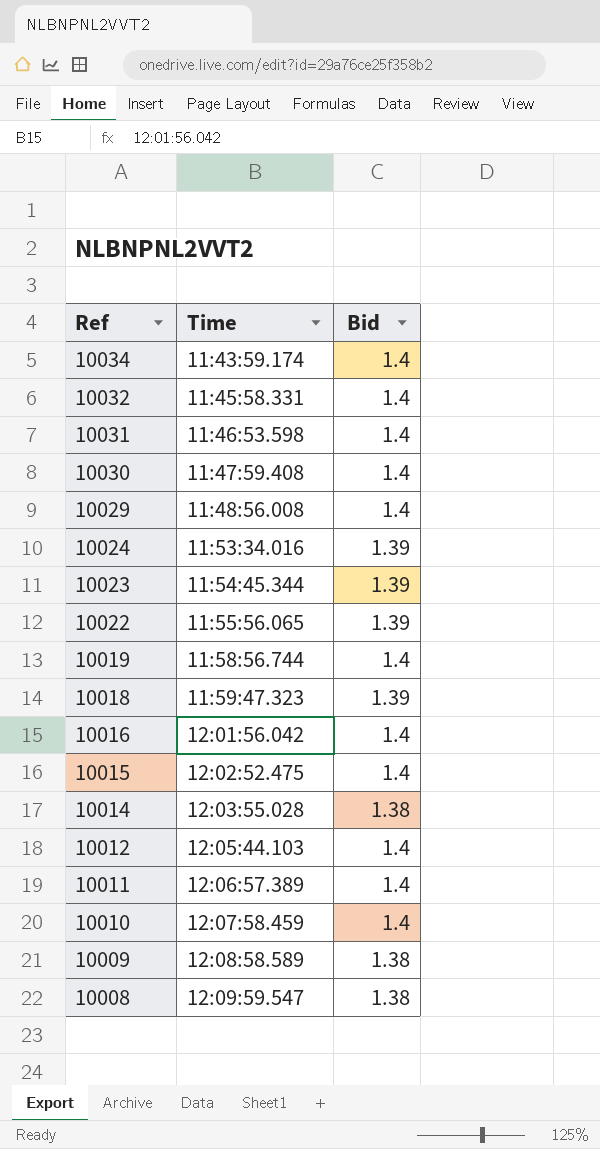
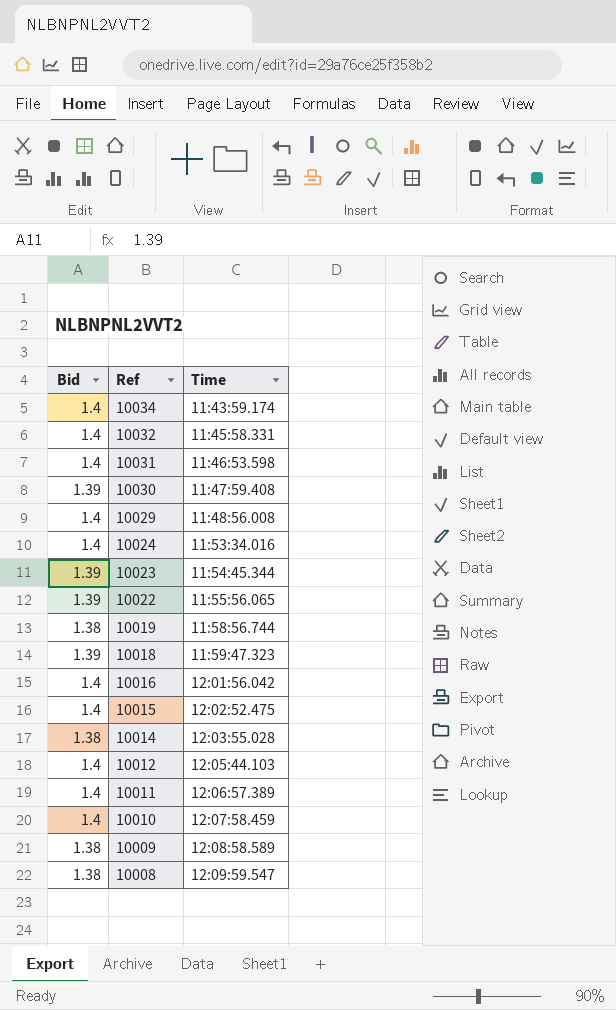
column Bid | position: 3 -> 1
10030 | Bid: 1.4 -> 1.39
10024 | Bid: 1.39 -> 1.4
10019 | Bid: 1.4 -> 1.38

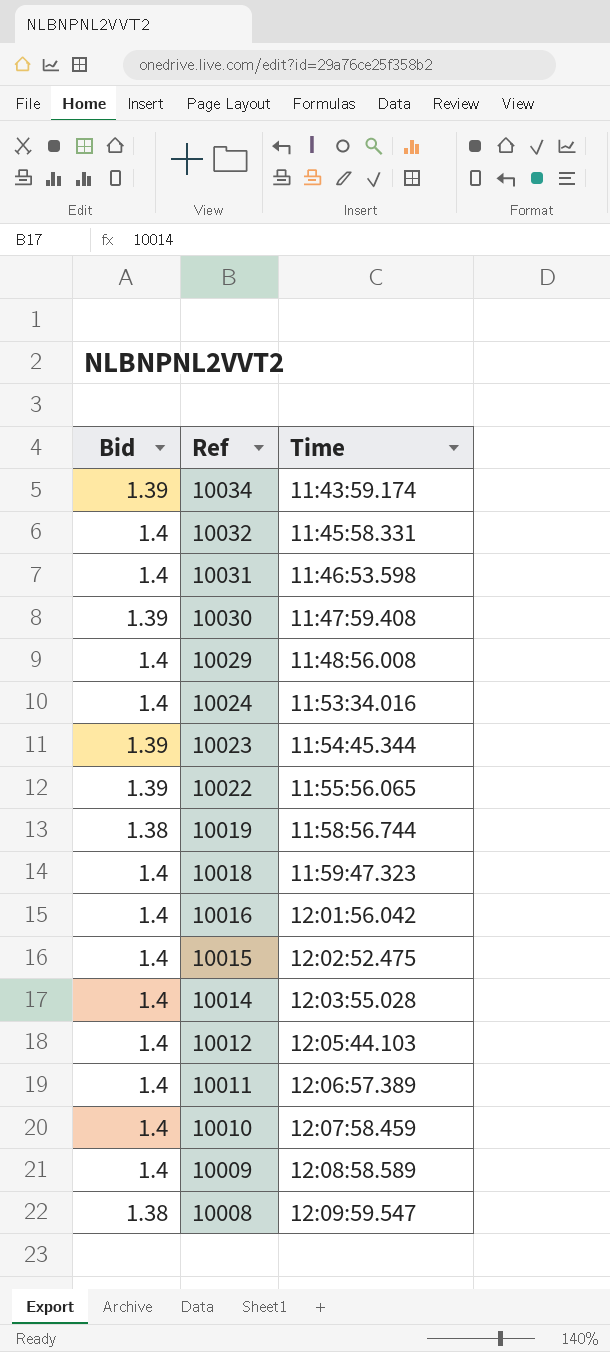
10034 | Bid: 1.4 -> 1.39
10018 | Bid: 1.39 -> 1.4
10014 | Bid: 1.38 -> 1.4
10009 | Bid: 1.38 -> 1.4

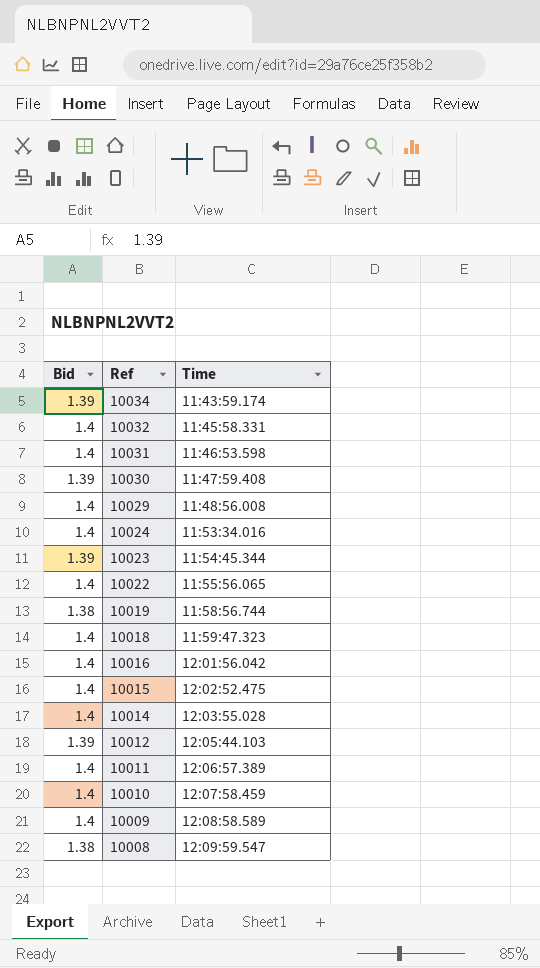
10022 | Bid: 1.39 -> 1.4
10012 | Bid: 1.4 -> 1.39

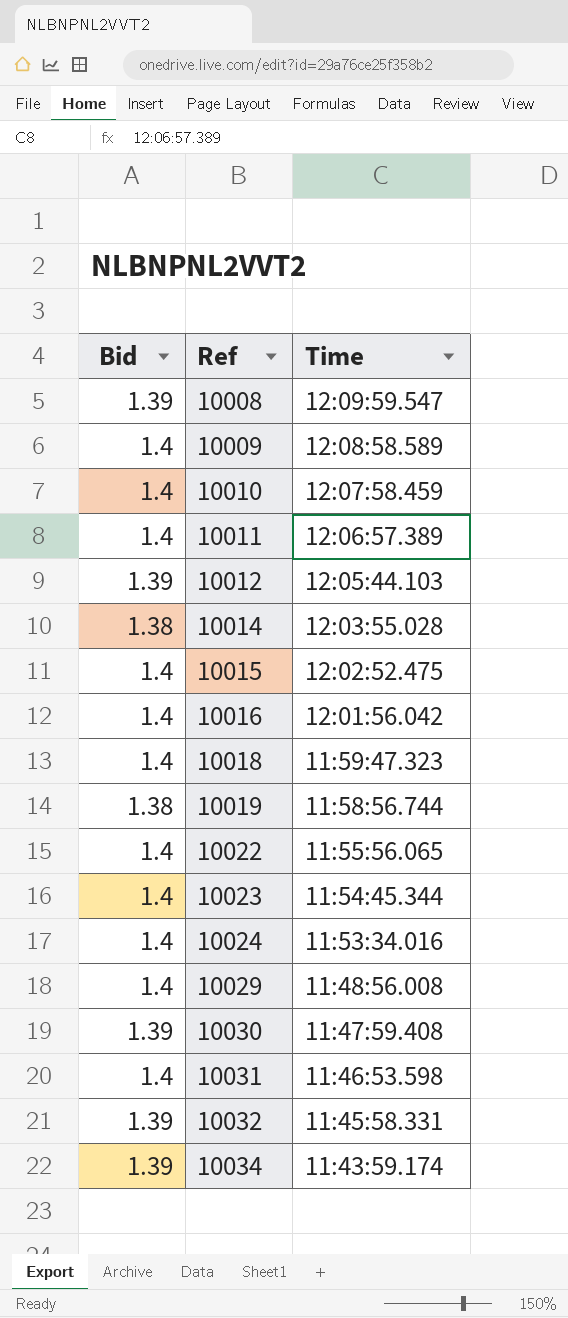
row order: Ref descending -> Ref ascending
10008 | Bid: 1.38 -> 1.39
10014 | Bid: 1.4 -> 1.38
10023 | Bid: 1.39 -> 1.4
10032 | Bid: 1.4 -> 1.39

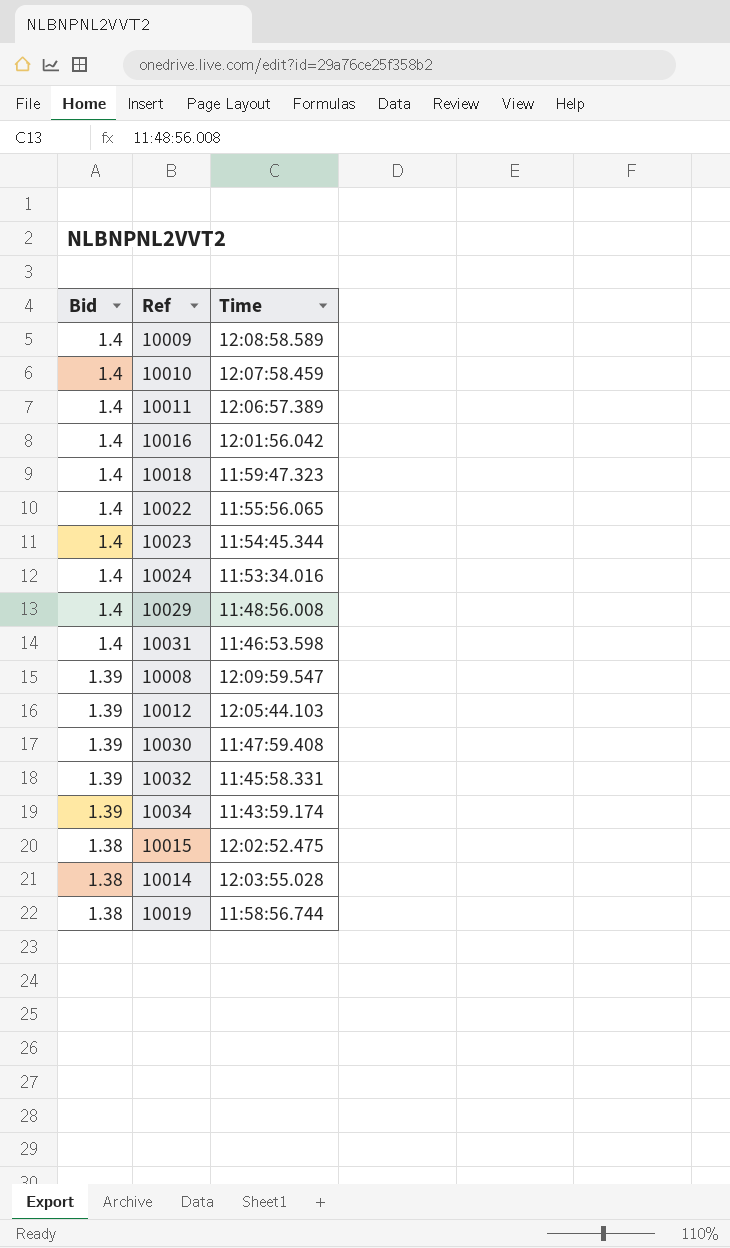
row order: Ref ascending -> Bid descending
10015 | Bid: 1.4 -> 1.38

